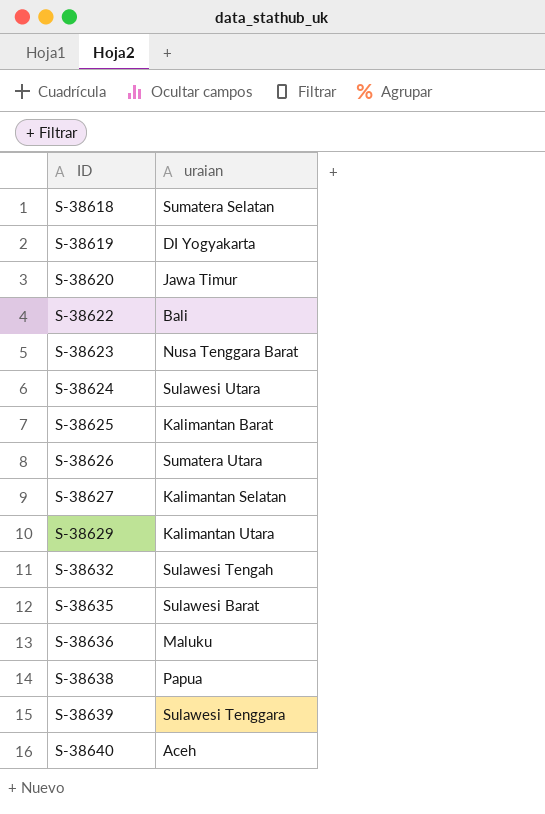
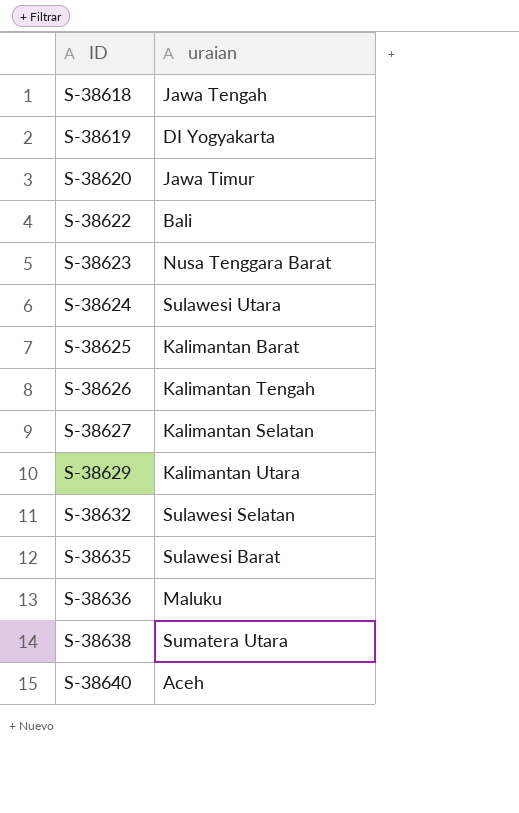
row S-38639: Sulawesi Tenggara -> none
S-38618 | uraian: Sumatera Selatan -> Jawa Tengah
S-38626 | uraian: Sumatera Utara -> Kalimantan Tengah
S-38632 | uraian: Sulawesi Tengah -> Sulawesi Selatan
S-38638 | uraian: Papua -> Sumatera Utara

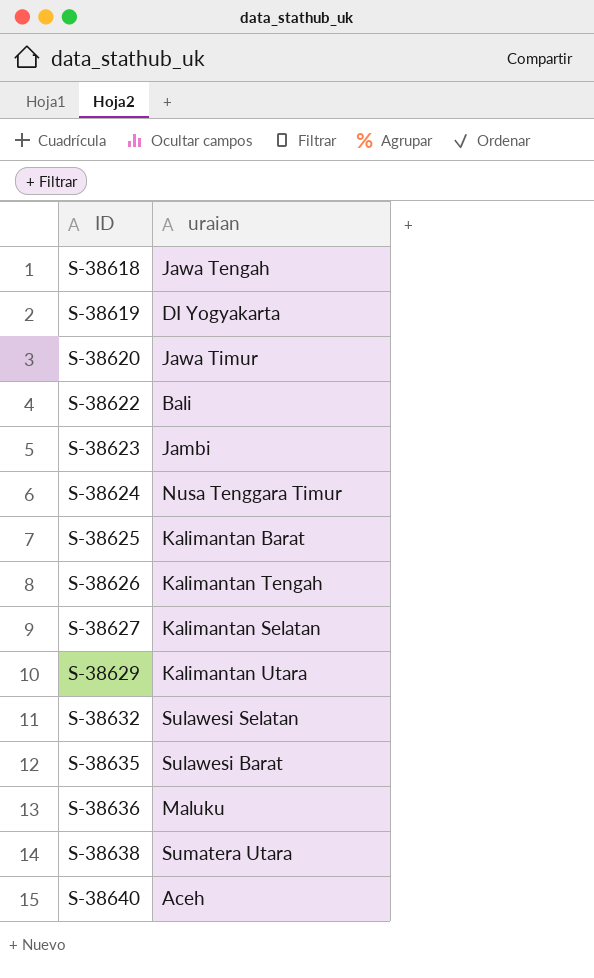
S-38623 | uraian: Nusa Tenggara Barat -> Jambi
S-38624 | uraian: Sulawesi Utara -> Nusa Tenggara Timur

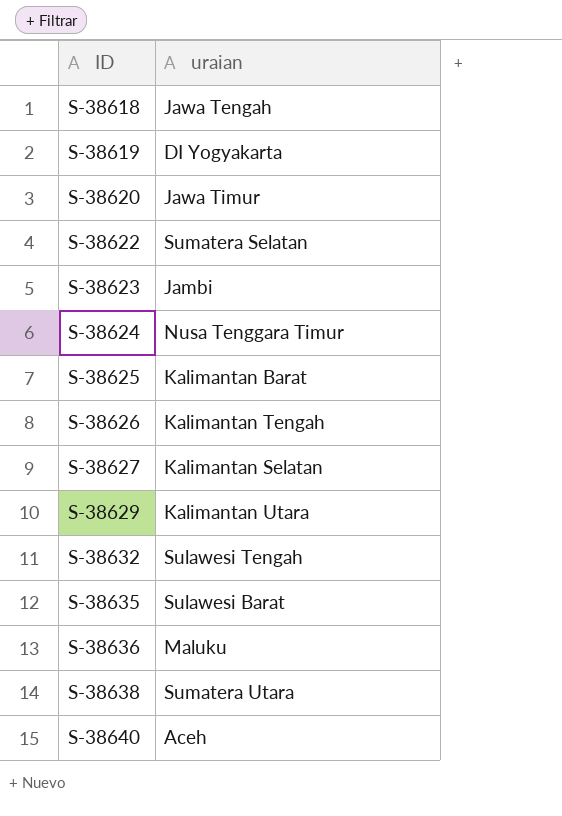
S-38622 | uraian: Bali -> Sumatera Selatan
S-38632 | uraian: Sulawesi Selatan -> Sulawesi Tengah

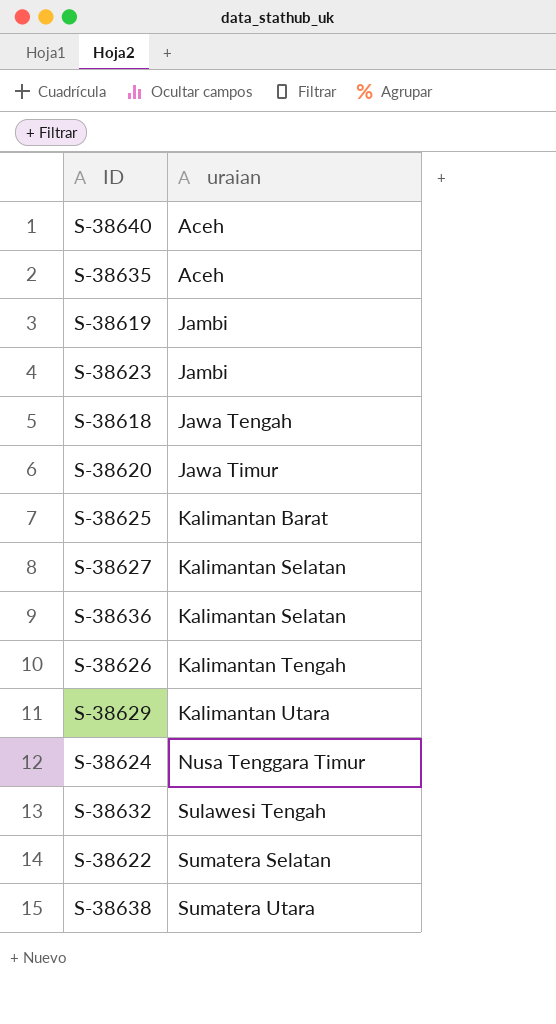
row order: ID ascending -> uraian ascending
S-38635 | uraian: Sulawesi Barat -> Aceh
S-38619 | uraian: DI Yogyakarta -> Jambi
S-38636 | uraian: Maluku -> Kalimantan Selatan

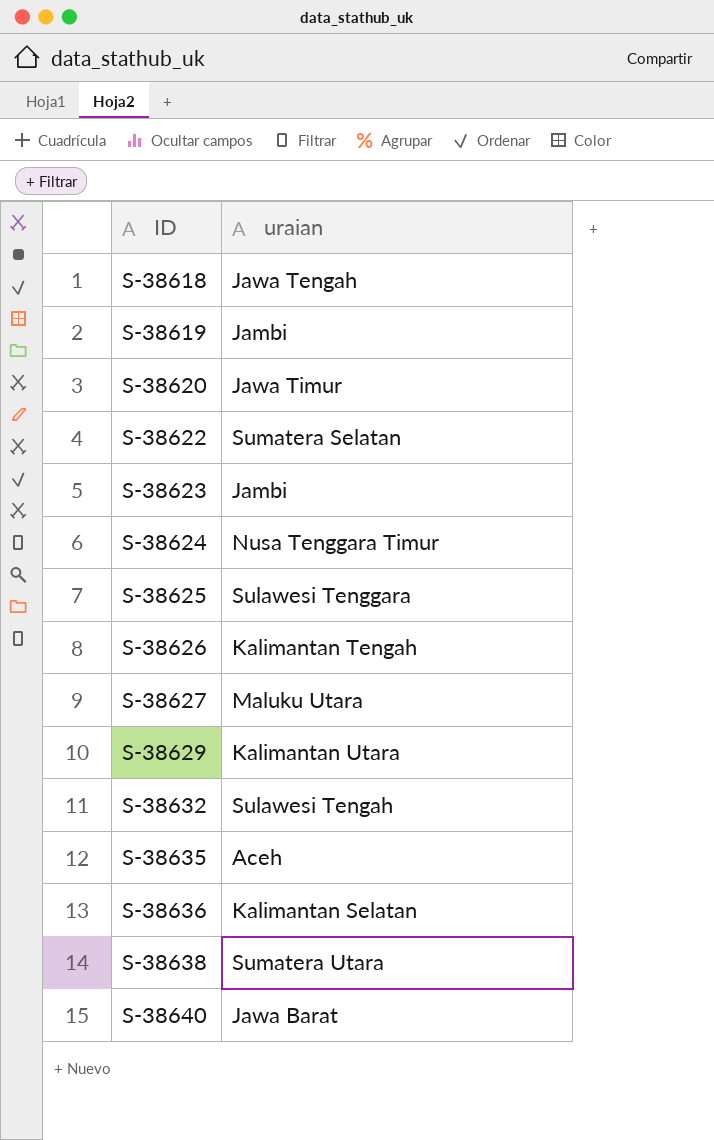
row order: uraian ascending -> ID ascending
S-38625 | uraian: Kalimantan Barat -> Sulawesi Tenggara
S-38627 | uraian: Kalimantan Selatan -> Maluku Utara
S-38640 | uraian: Aceh -> Jawa Barat

